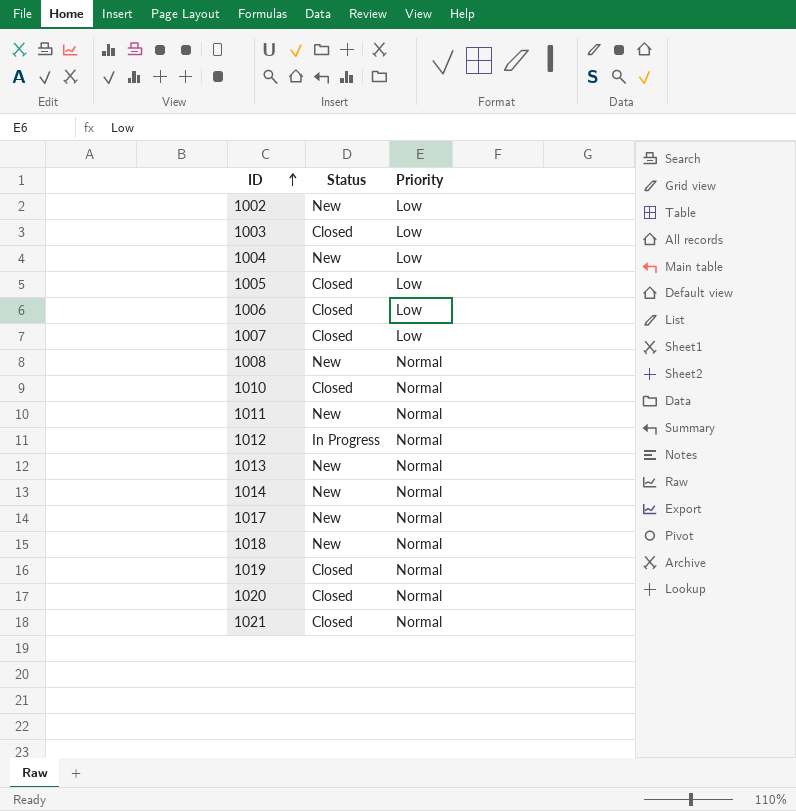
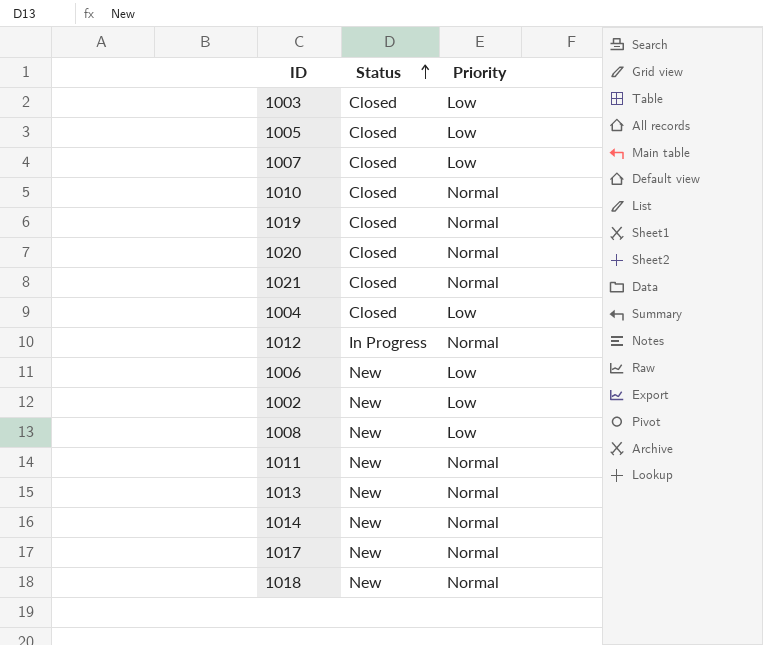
row order: ID ascending -> Status ascending
1004 | Status: New -> Closed
1006 | Status: Closed -> New
1008 | Priority: Normal -> Low

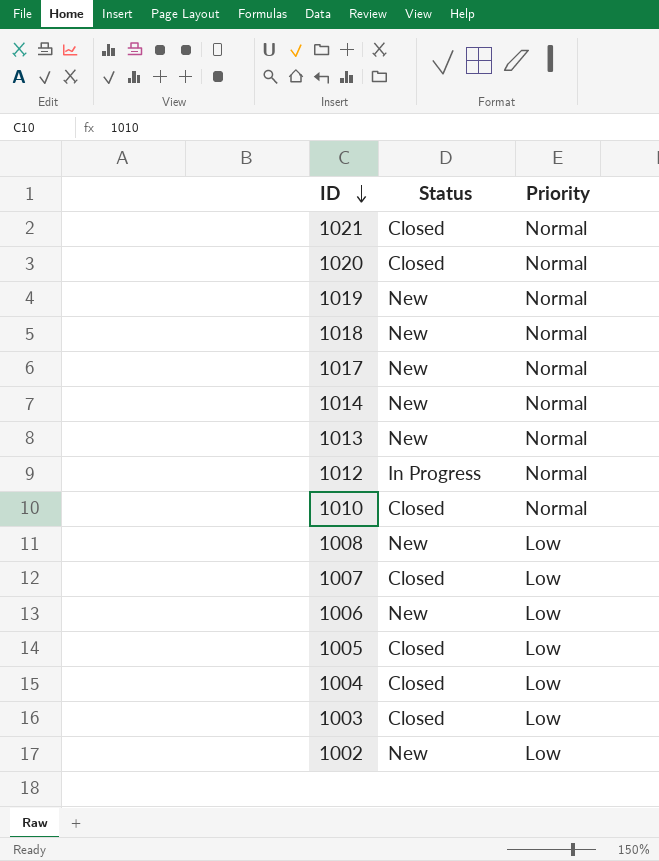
row order: Status ascending -> ID descending
row 1011: New | Normal -> none
1019 | Status: Closed -> New

